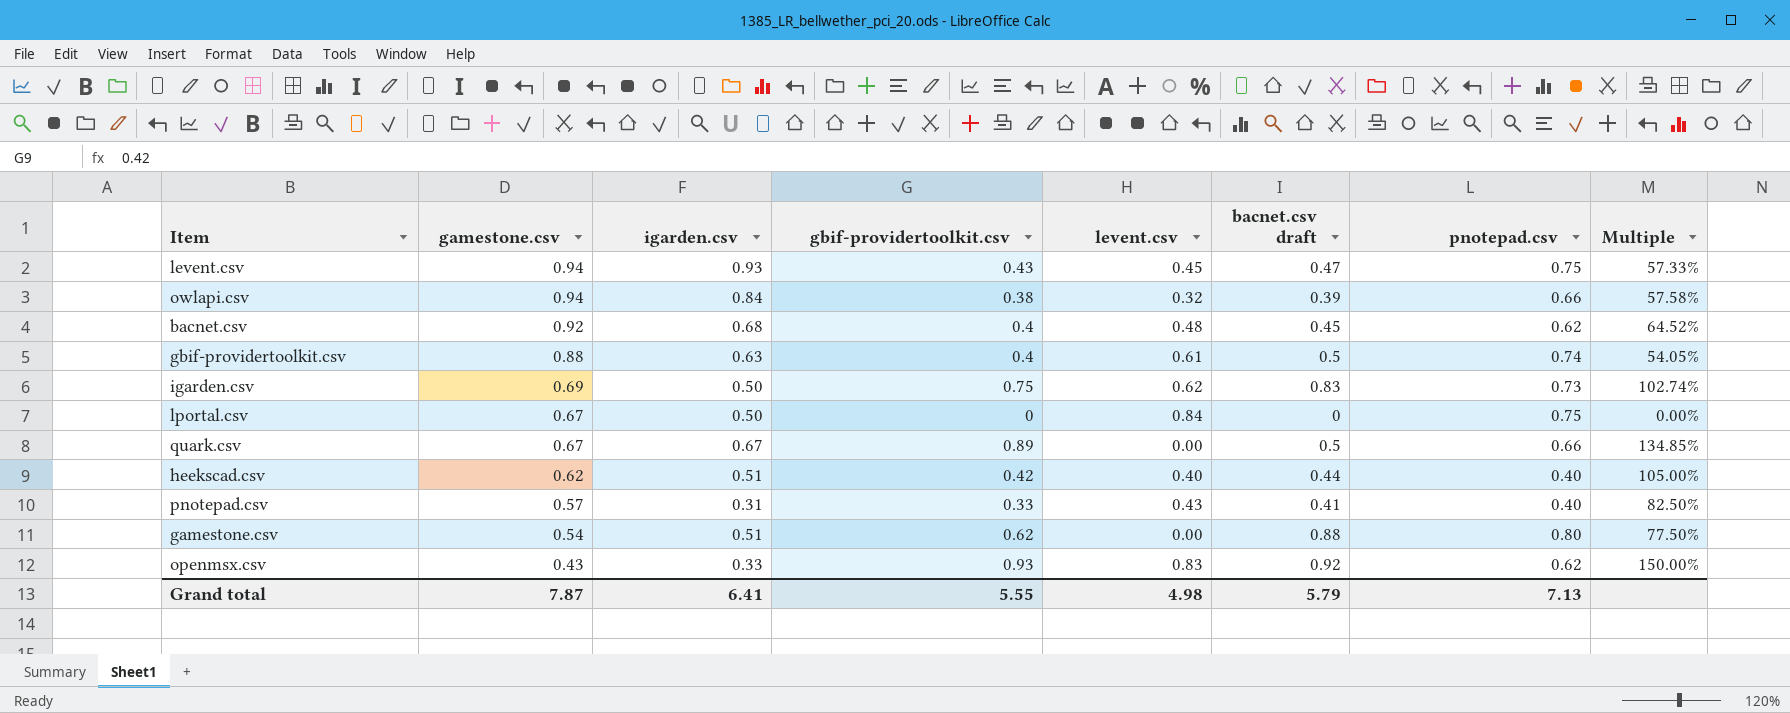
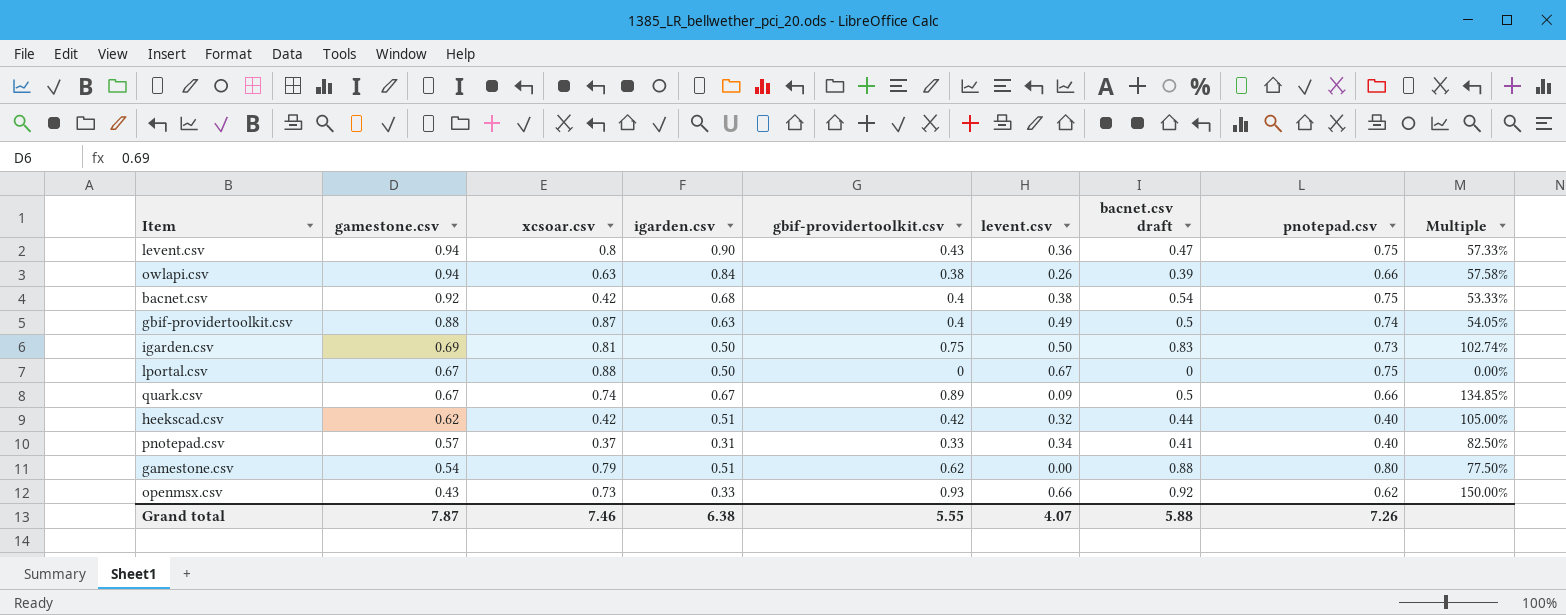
column xcsoar.csv | position: none -> 3
levent.csv | igarden.csv: 0.93 -> 0.90
levent.csv | levent.csv: 0.45 -> 0.36
owlapi.csv | levent.csv: 0.32 -> 0.26
bacnet.csv | levent.csv: 0.48 -> 0.38
bacnet.csv | bacnet.csv draft: 0.45 -> 0.54
bacnet.csv | pnotepad.csv: 0.62 -> 0.75
bacnet.csv | Multiple: 64.52% -> 53.33%
gbif-providertoolkit.csv | levent.csv: 0.61 -> 0.49
igarden.csv | levent.csv: 0.62 -> 0.50
lportal.csv | levent.csv: 0.84 -> 0.67
quark.csv | levent.csv: 0.00 -> 0.09
heekscad.csv | levent.csv: 0.40 -> 0.32
pnotepad.csv | levent.csv: 0.43 -> 0.34
openmsx.csv | levent.csv: 0.83 -> 0.66
Grand total | igarden.csv: 6.41 -> 6.38
Grand total | levent.csv: 4.98 -> 4.07
Grand total | bacnet.csv draft: 5.79 -> 5.88
Grand total | pnotepad.csv: 7.13 -> 7.26

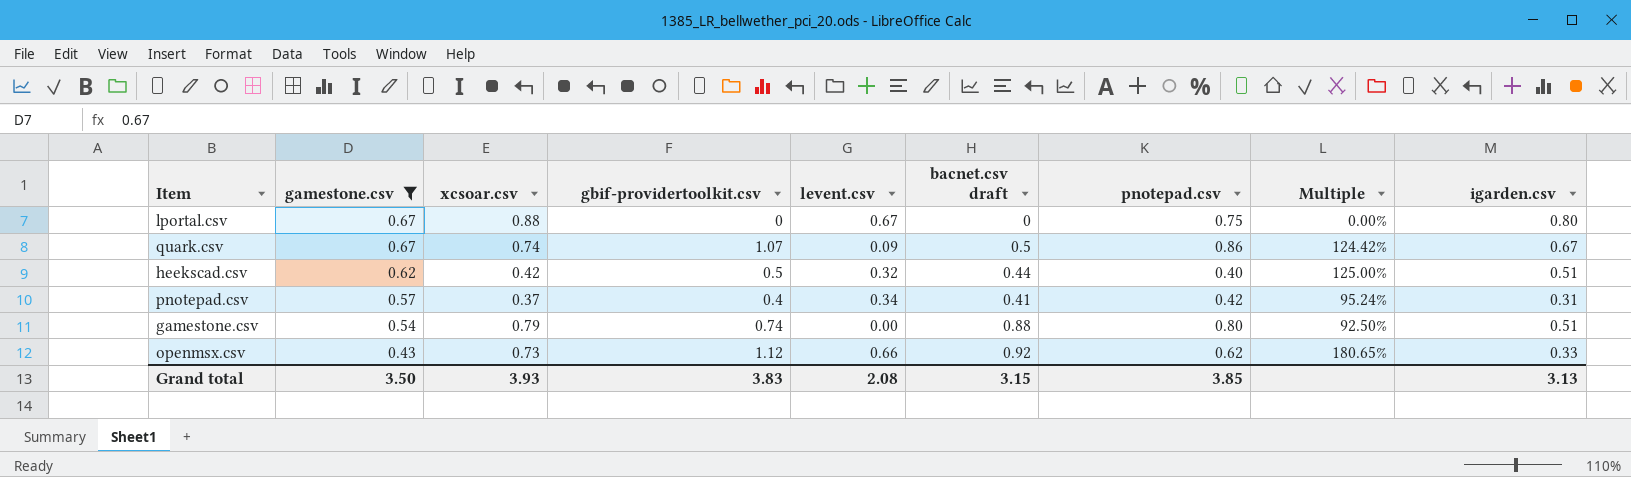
filter: none -> gamestone.csv <= 0.67
column igarden.csv | position: 4 -> 9
lportal.csv | igarden.csv: 0.50 -> 0.80
quark.csv | gbif-providertoolkit.csv: 0.89 -> 1.07
quark.csv | pnotepad.csv: 0.66 -> 0.86
quark.csv | Multiple: 134.85% -> 124.42%
heekscad.csv | gbif-providertoolkit.csv: 0.42 -> 0.5
heekscad.csv | Multiple: 105.00% -> 125.00%
pnotepad.csv | gbif-providertoolkit.csv: 0.33 -> 0.4
pnotepad.csv | pnotepad.csv: 0.40 -> 0.42
pnotepad.csv | Multiple: 82.50% -> 95.24%
gamestone.csv | gbif-providertoolkit.csv: 0.62 -> 0.74
gamestone.csv | Multiple: 77.50% -> 92.50%
openmsx.csv | gbif-providertoolkit.csv: 0.93 -> 1.12
openmsx.csv | Multiple: 150.00% -> 180.65%
Grand total | gamestone.csv: 7.87 -> 3.50
Grand total | xcsoar.csv: 7.46 -> 3.93
Grand total | gbif-providertoolkit.csv: 5.55 -> 3.83
Grand total | levent.csv: 4.07 -> 2.08
Grand total | bacnet.csv draft: 5.88 -> 3.15
Grand total | pnotepad.csv: 7.26 -> 3.85
Grand total | igarden.csv: 6.38 -> 3.13

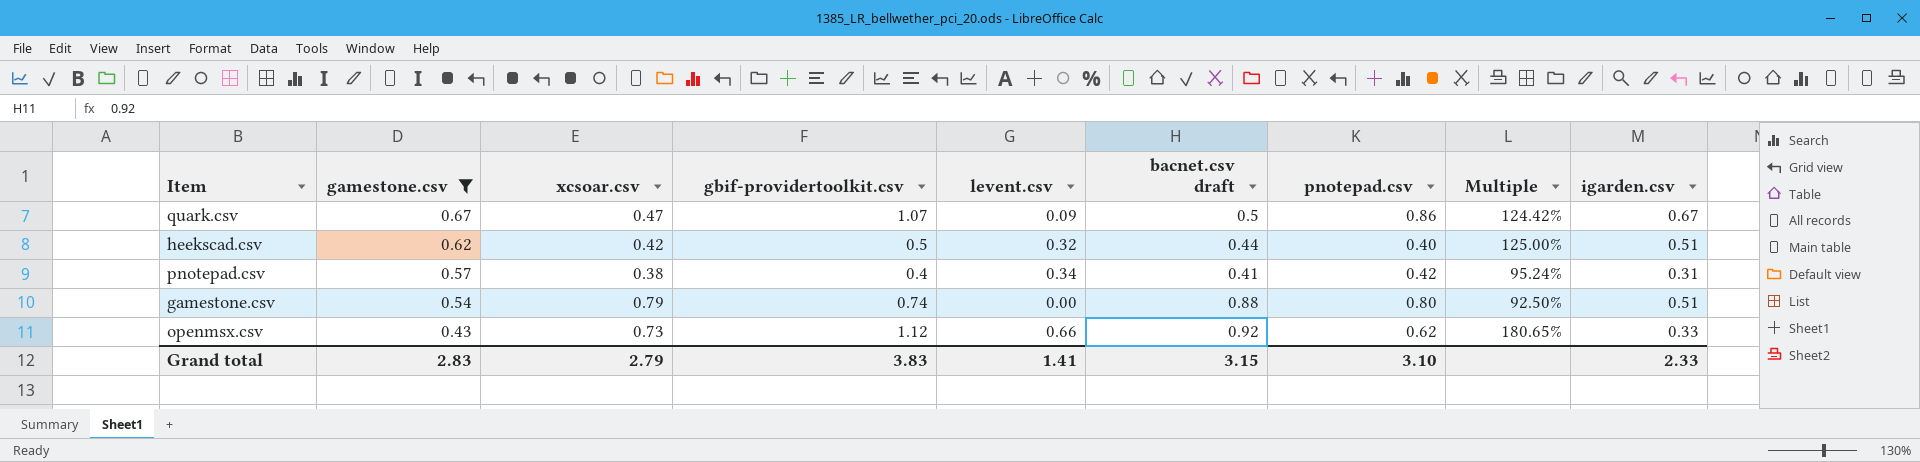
row lportal.csv: 0.67 | 0.88 | 0 | 0.67 | 0 | 0.75 | 0.00% | 0.80 -> none
quark.csv | xcsoar.csv: 0.74 -> 0.47
pnotepad.csv | xcsoar.csv: 0.37 -> 0.38
Grand total | gamestone.csv: 3.50 -> 2.83
Grand total | xcsoar.csv: 3.93 -> 2.79
Grand total | levent.csv: 2.08 -> 1.41
Grand total | pnotepad.csv: 3.85 -> 3.10
Grand total | igarden.csv: 3.13 -> 2.33

